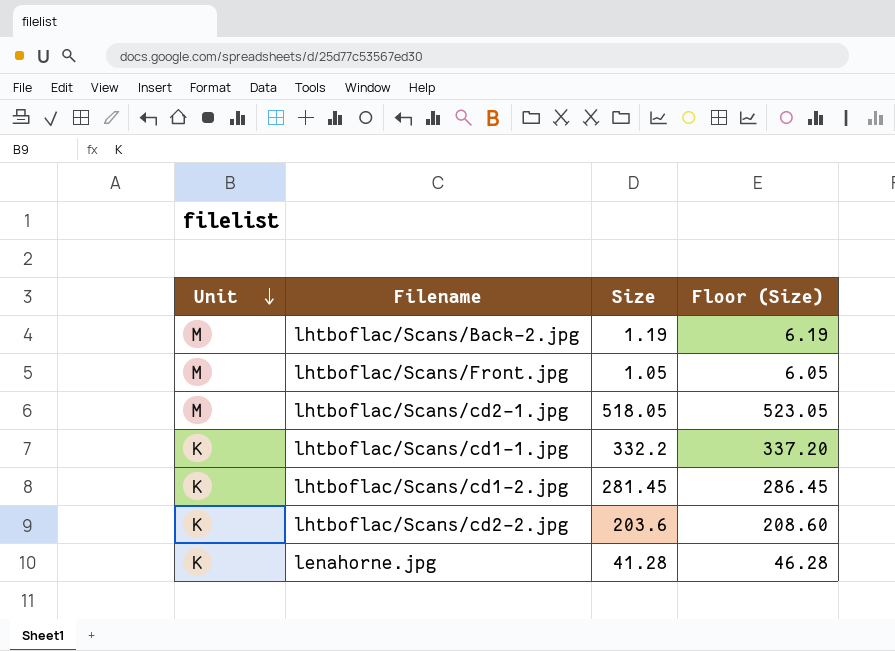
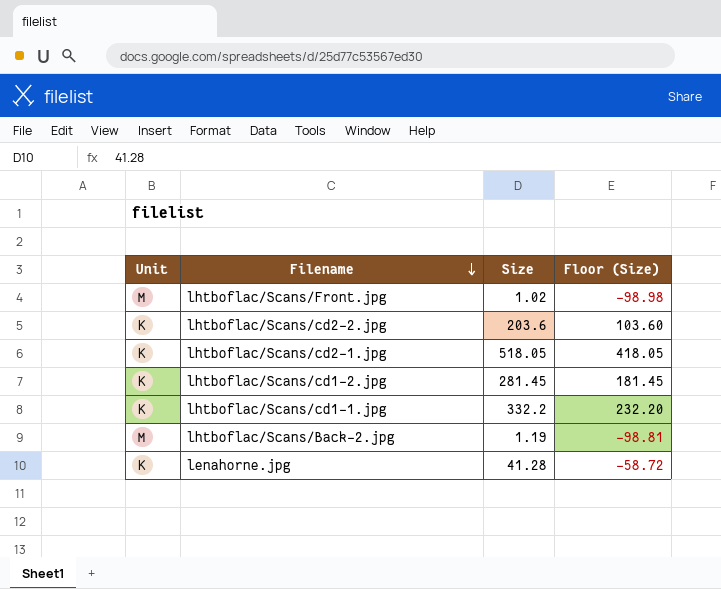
row order: Unit descending -> Filename descending
column Floor (Size) | formula: [Size] + 5 -> [Size] - 100
lhtboflac/Scans/Front.jpg | Size: 1.05 -> 1.02
lhtboflac/Scans/cd2-1.jpg | Unit: M -> K

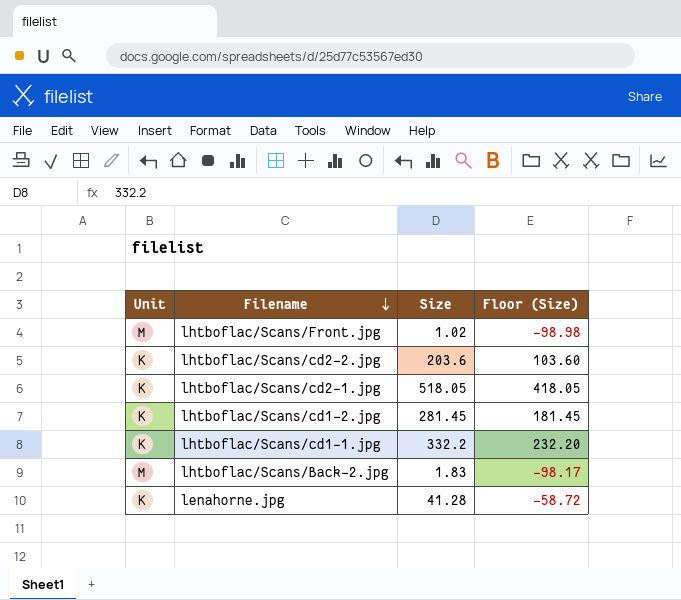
lhtboflac/Scans/Back-2.jpg | Size: 1.19 -> 1.83
lhtboflac/Scans/Back-2.jpg | Floor (Size): -98.81 -> -98.17

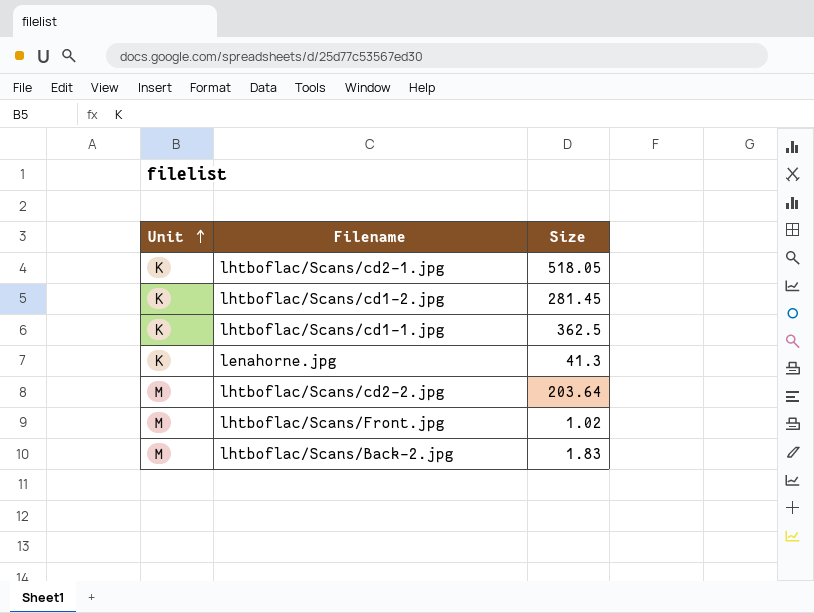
row order: Filename descending -> Unit ascending
column Floor (Size) | formula: [Size] - 100 -> none
lhtboflac/Scans/cd1-1.jpg | Size: 332.2 -> 362.5
lenahorne.jpg | Size: 41.28 -> 41.3
lhtboflac/Scans/cd2-2.jpg | Unit: K -> M
lhtboflac/Scans/cd2-2.jpg | Size: 203.6 -> 203.64

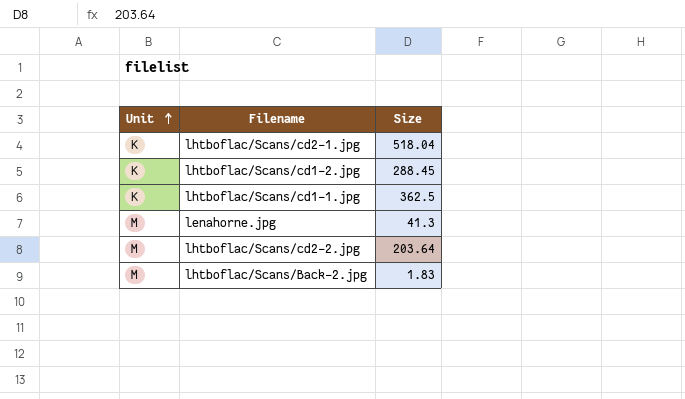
row lhtboflac/Scans/Front.jpg: M | 1.02 -> none
lhtboflac/Scans/cd2-1.jpg | Size: 518.05 -> 518.04
lhtboflac/Scans/cd1-2.jpg | Size: 281.45 -> 288.45
lenahorne.jpg | Unit: K -> M

